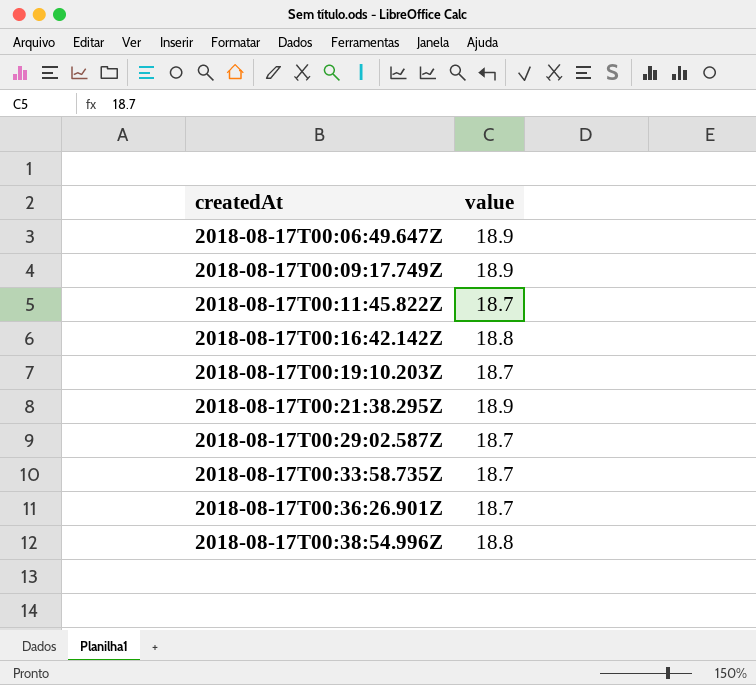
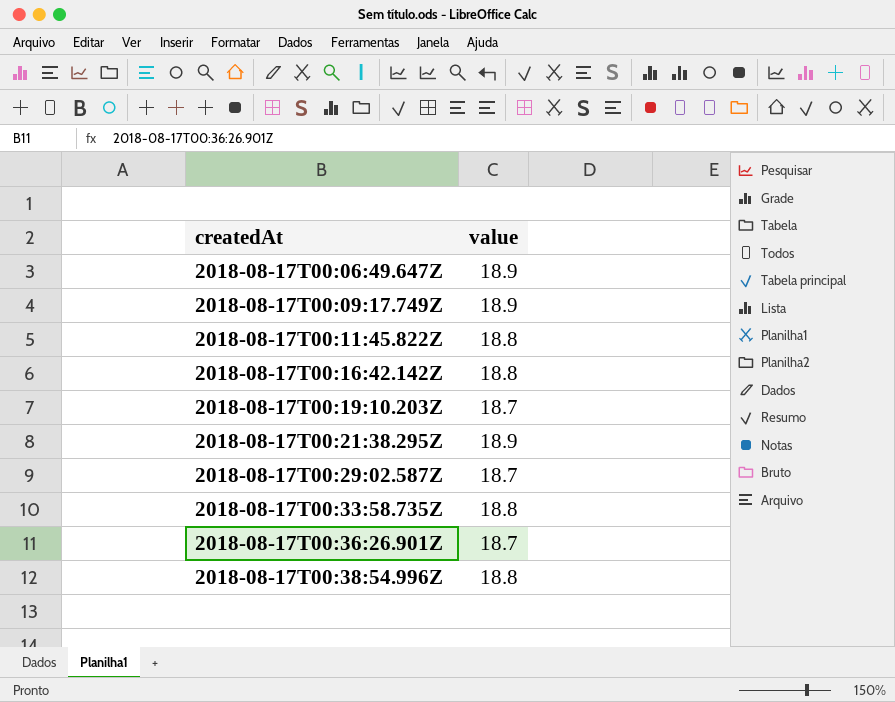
2018-08-17T00:11:45.822Z | value: 18.7 -> 18.8
2018-08-17T00:33:58.735Z | value: 18.7 -> 18.8

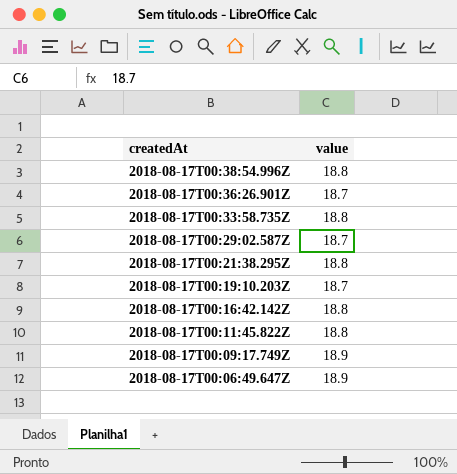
row order: createdAt ascending -> createdAt descending
2018-08-17T00:21:38.295Z | value: 18.9 -> 18.8

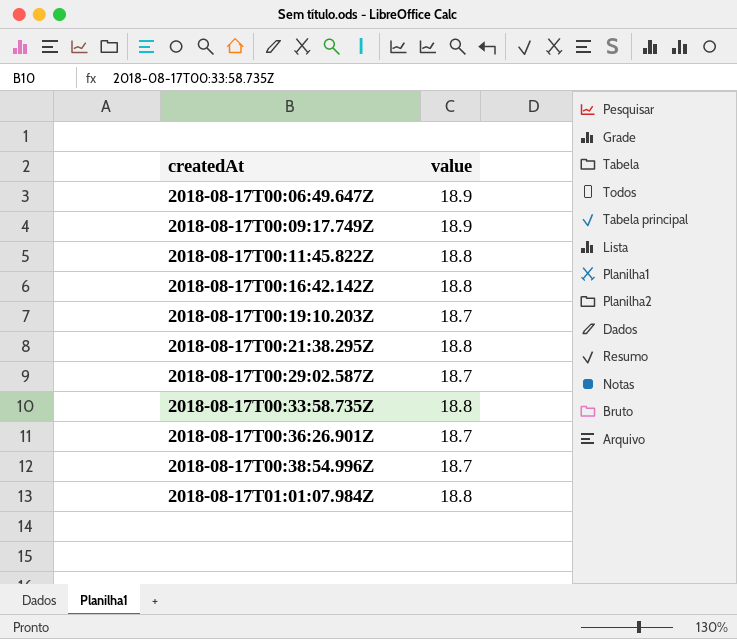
row order: createdAt descending -> createdAt ascending
2018-08-17T00:38:54.996Z | value: 18.8 -> 18.7
row 2018-08-17T01:01:07.984Z: none -> 18.8

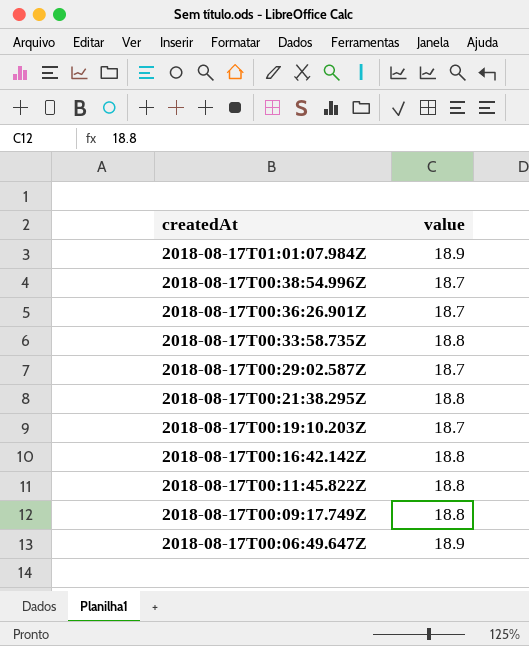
row order: createdAt ascending -> createdAt descending
2018-08-17T01:01:07.984Z | value: 18.8 -> 18.9
2018-08-17T00:09:17.749Z | value: 18.9 -> 18.8

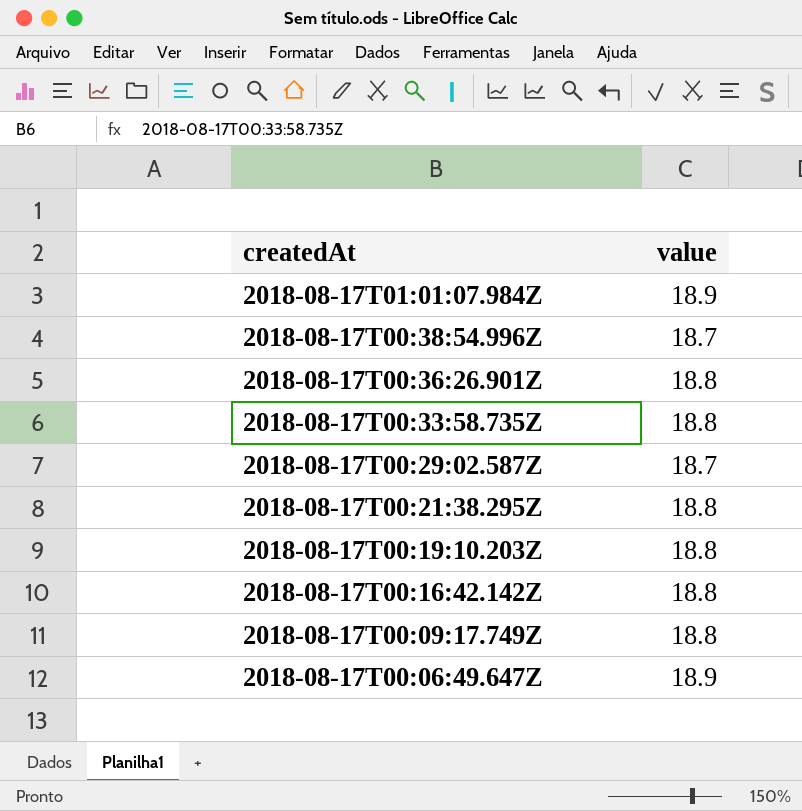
row 2018-08-17T00:11:45.822Z: 18.8 -> none
2018-08-17T00:36:26.901Z | value: 18.7 -> 18.8
2018-08-17T00:19:10.203Z | value: 18.7 -> 18.8

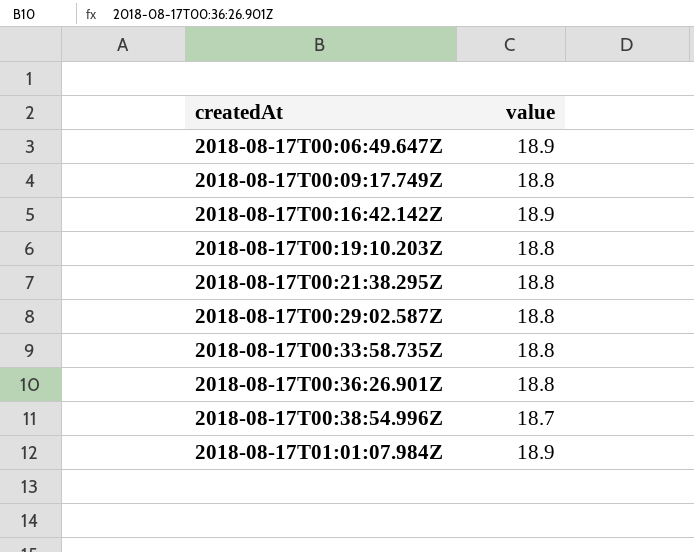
row order: createdAt descending -> createdAt ascending
2018-08-17T00:16:42.142Z | value: 18.8 -> 18.9
2018-08-17T00:29:02.587Z | value: 18.7 -> 18.8

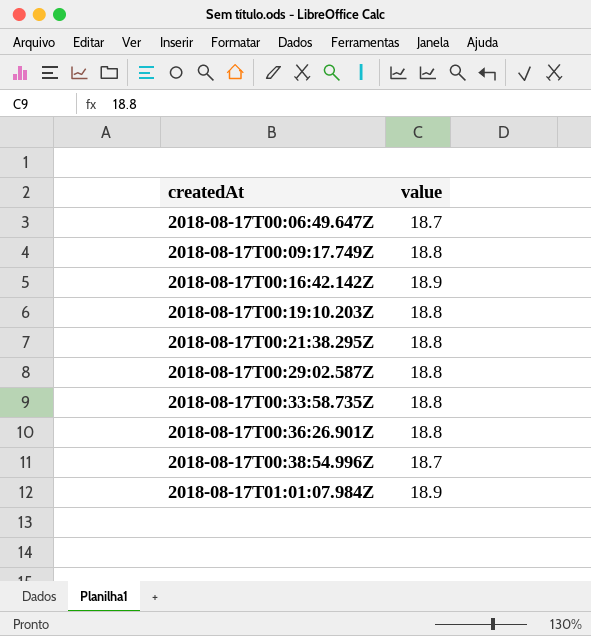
2018-08-17T00:06:49.647Z | value: 18.9 -> 18.7

